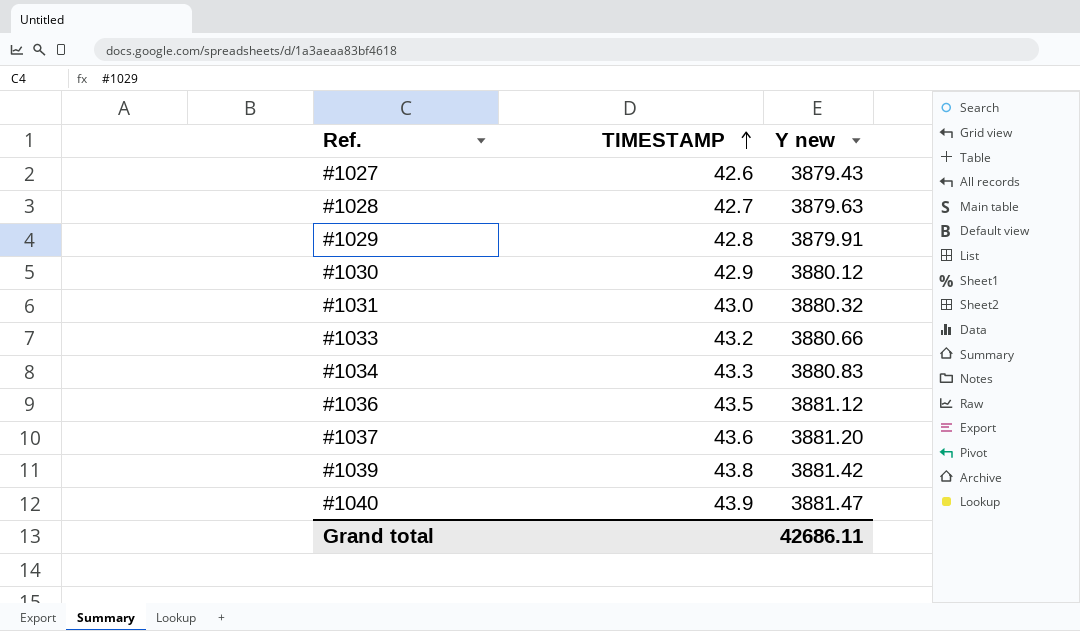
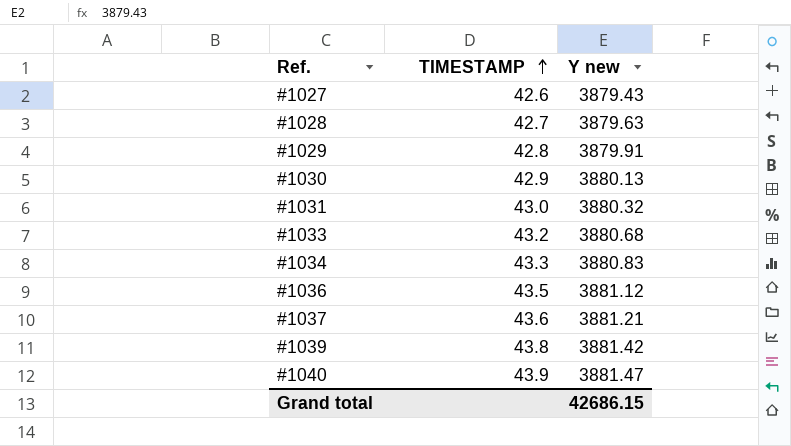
#1030 | Y new: 3880.12 -> 3880.13
#1033 | Y new: 3880.66 -> 3880.68
#1037 | Y new: 3881.20 -> 3881.21
Grand total | Y new: 42686.11 -> 42686.15

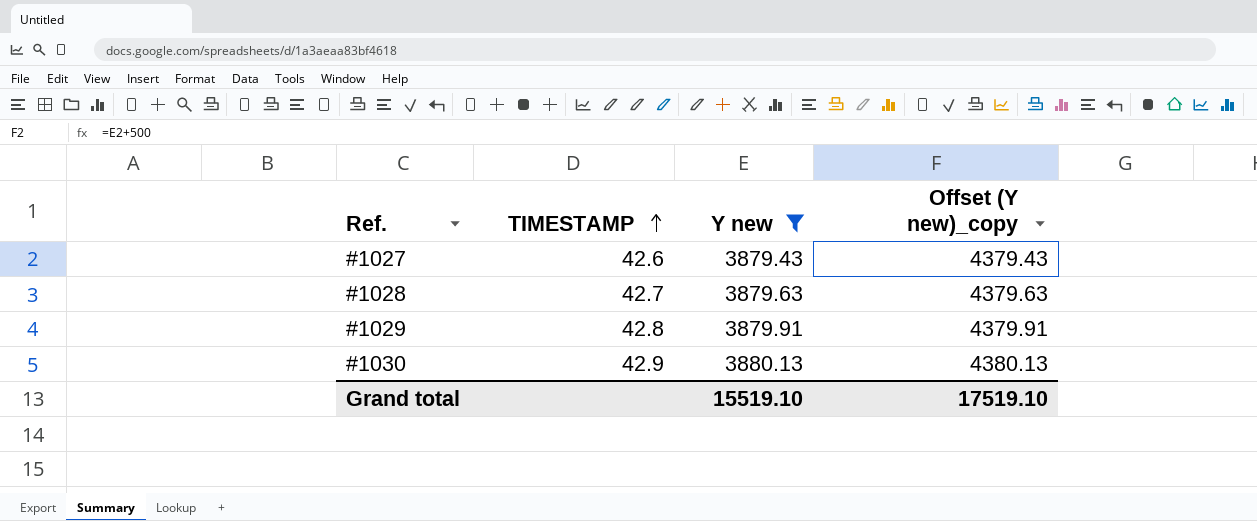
filter: none -> Y new <= 3880.13
column Offset (Y new)_copy | formula: none -> [Y new] + 500
Grand total | Y new: 42686.15 -> 15519.10

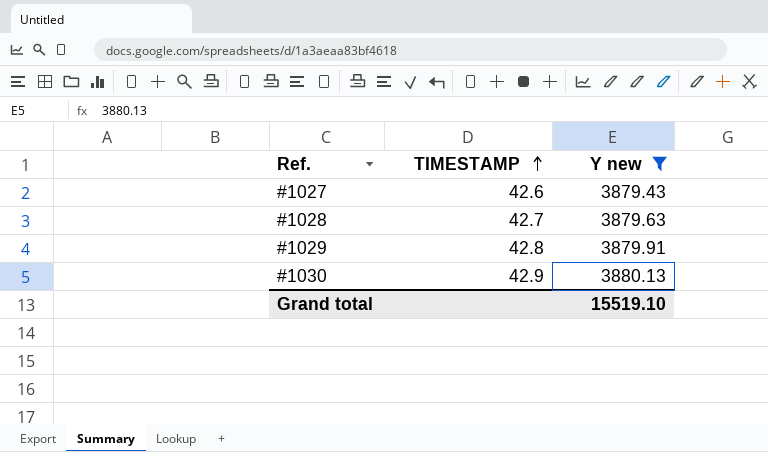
column Offset (Y new)_copy | formula: [Y new] + 500 -> none

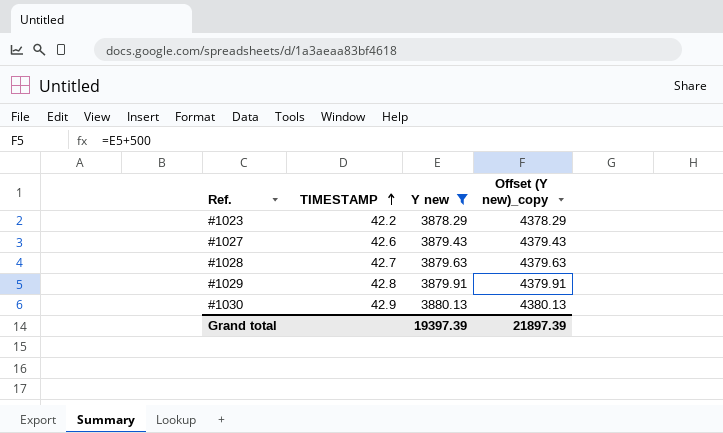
column Offset (Y new)_copy | formula: none -> [Y new] + 500
row #1023: none -> 42.2 | 3878.29 | 4378.29
Grand total | Y new: 15519.10 -> 19397.39

